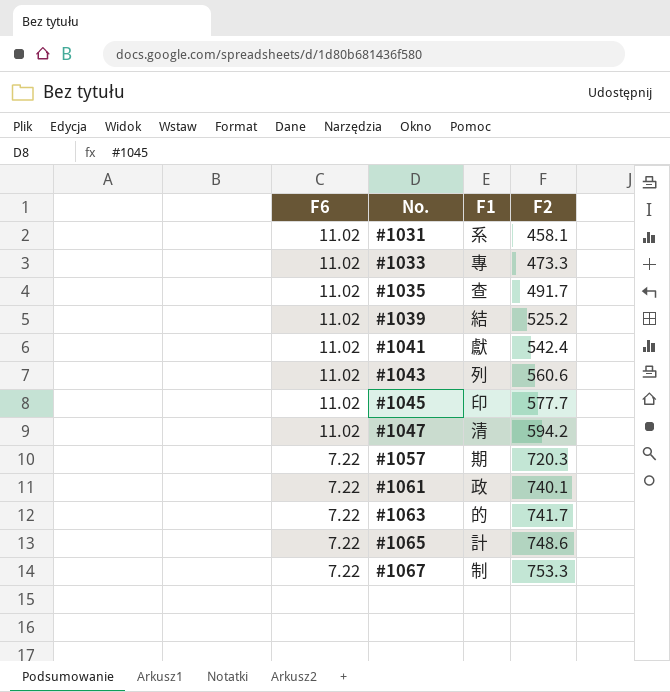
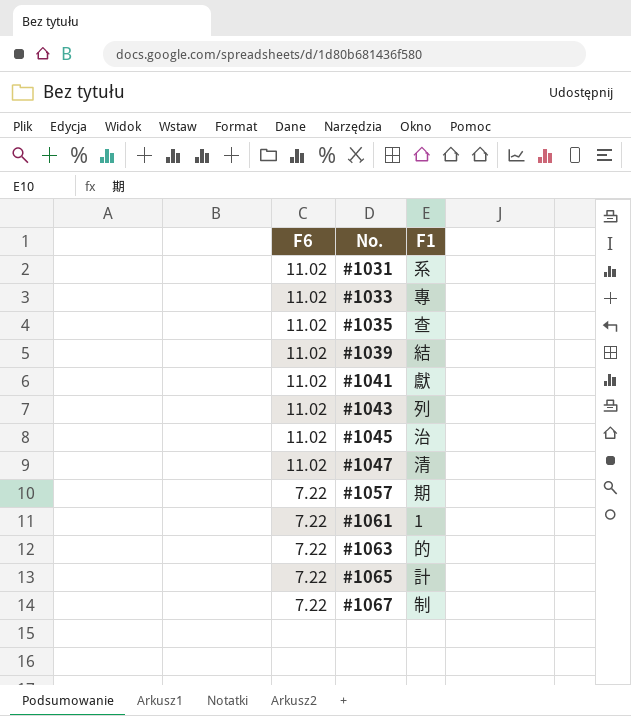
column F2 | position: 4 -> none
#1045 | F1: 印 -> 治
#1061 | F1: 政 -> 1

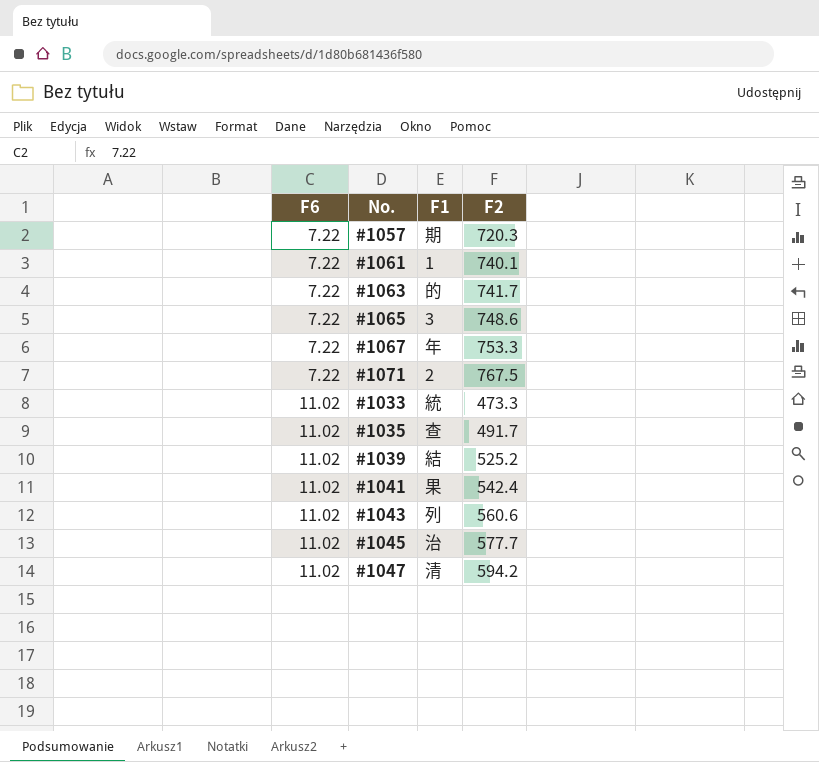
row order: F6 descending -> F6 ascending
column F2 | position: none -> 4
row #1031: 11.02 | 系 -> none
#1065 | F1: 計 -> 3
#1067 | F1: 制 -> 年
row #1071: none -> 7.22 | 2 | 767.5
#1033 | F1: 專 -> 統
#1041 | F1: 獻 -> 果

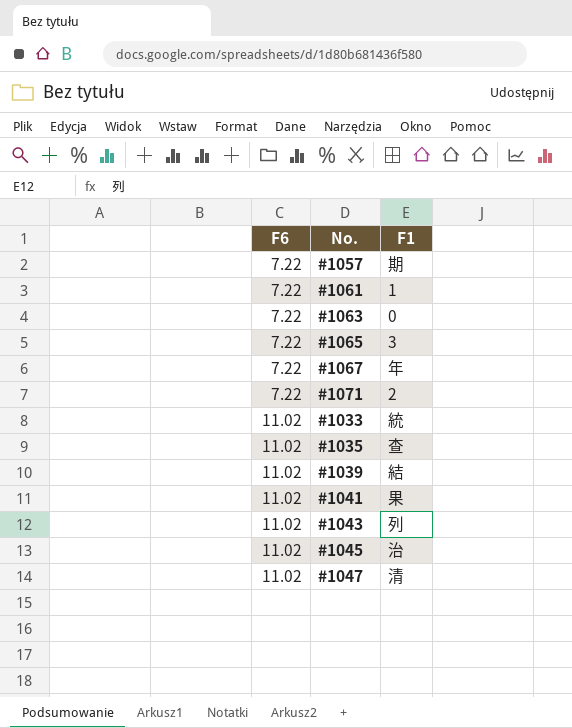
column F2 | position: 4 -> none
#1063 | F1: 的 -> 0

